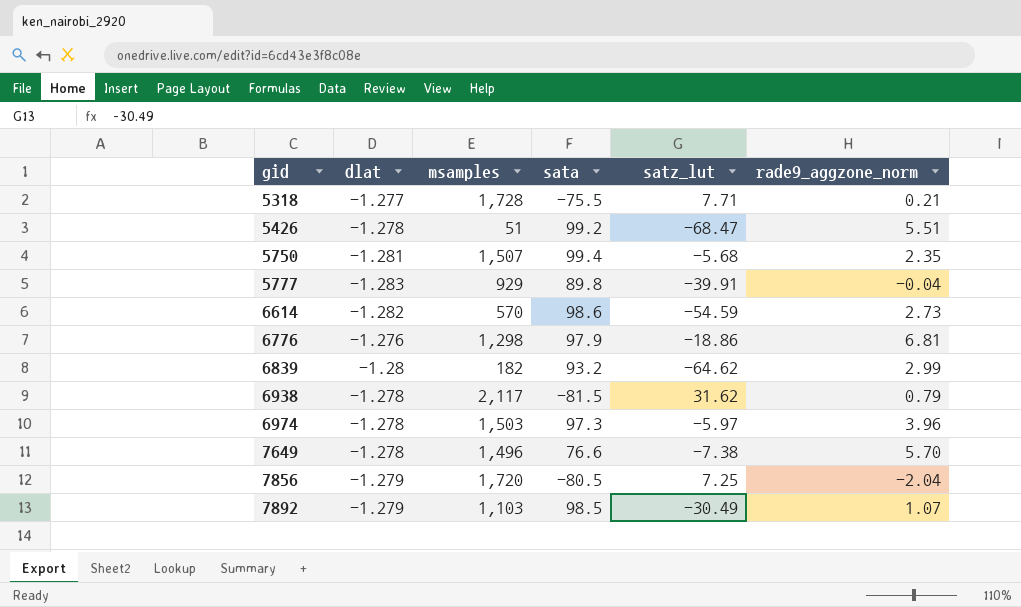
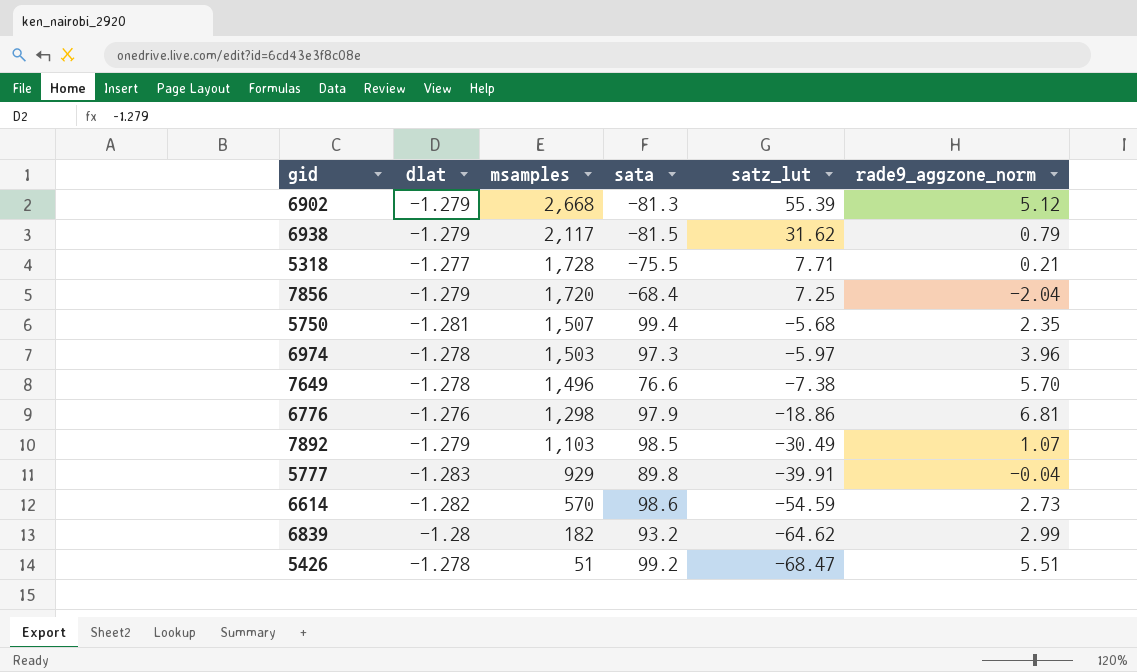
row order: gid ascending -> msamples descending
row 6902: none -> -1.279 | 2,668 | -81.3 | 55.39 | 5.12
6938 | dlat: -1.278 -> -1.279
7856 | sata: -80.5 -> -68.4

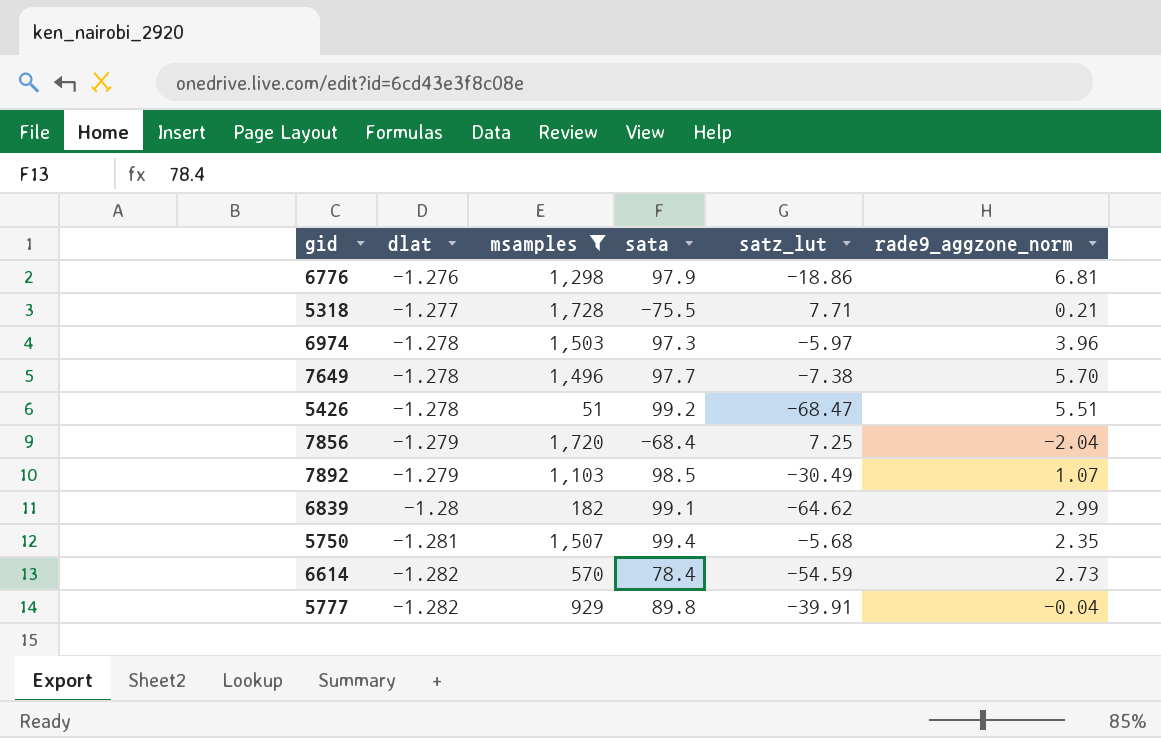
filter: none -> msamples <= 1,728
row order: msamples descending -> dlat descending
7649 | sata: 76.6 -> 97.7
6839 | sata: 93.2 -> 99.1
6614 | sata: 98.6 -> 78.4
5777 | dlat: -1.283 -> -1.282

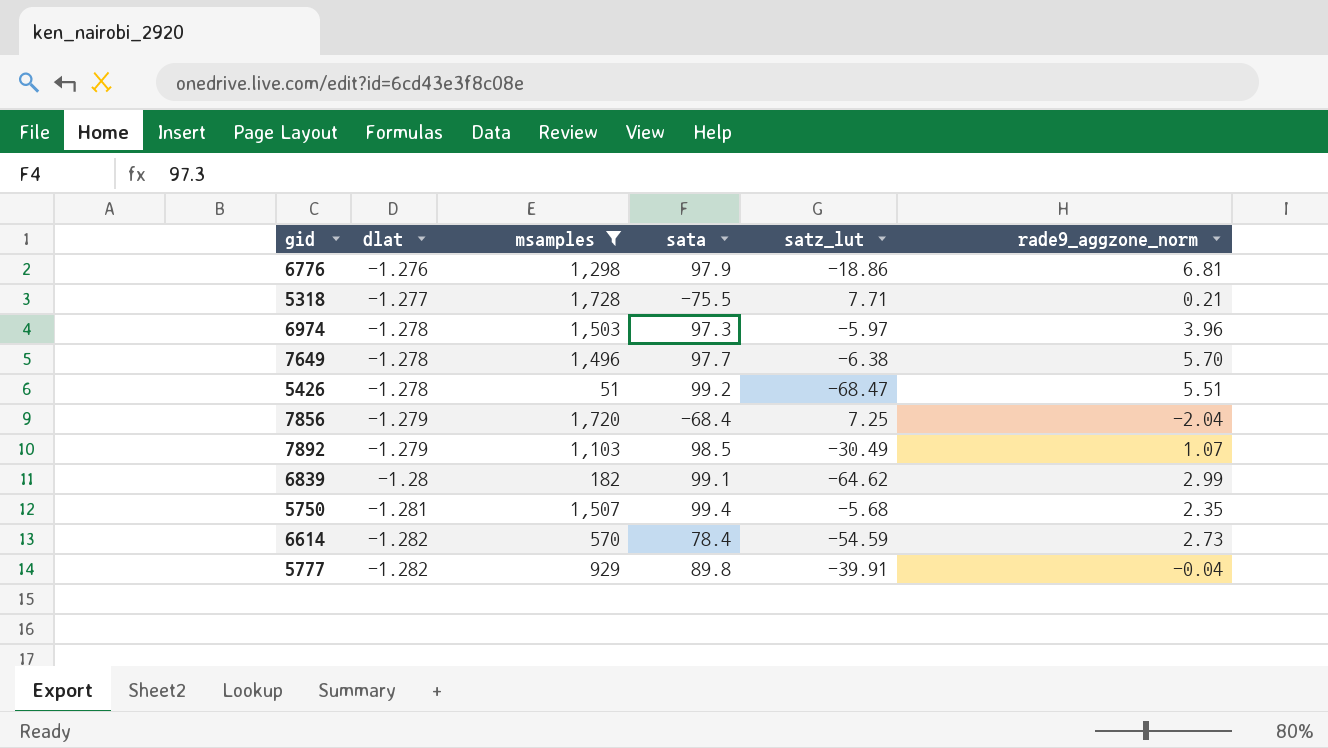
7649 | satz_lut: -7.38 -> -6.38

